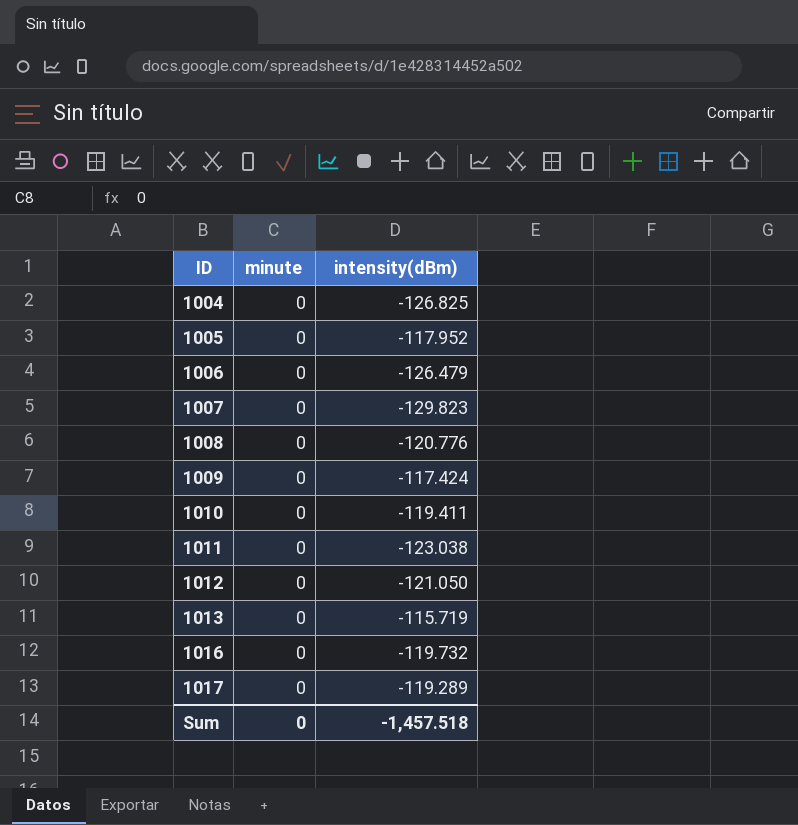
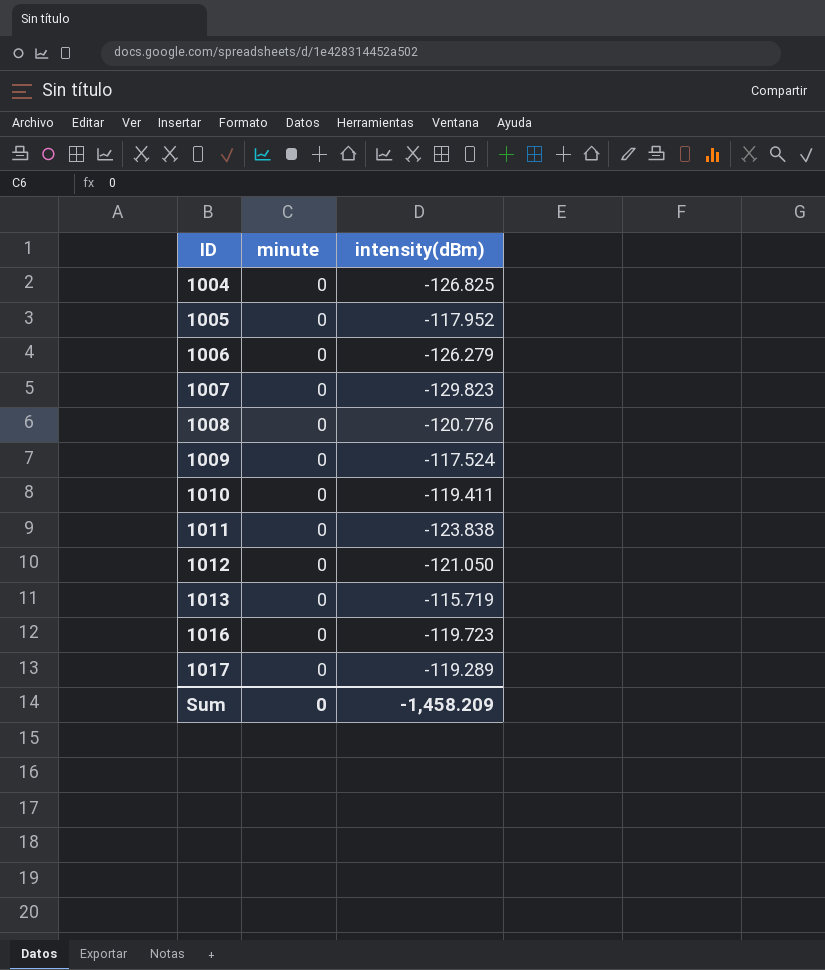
1006 | intensity(dBm): -126.479 -> -126.279
1009 | intensity(dBm): -117.424 -> -117.524
1011 | intensity(dBm): -123.038 -> -123.838
1016 | intensity(dBm): -119.732 -> -119.723
Sum | intensity(dBm): -1,457.518 -> -1,458.209

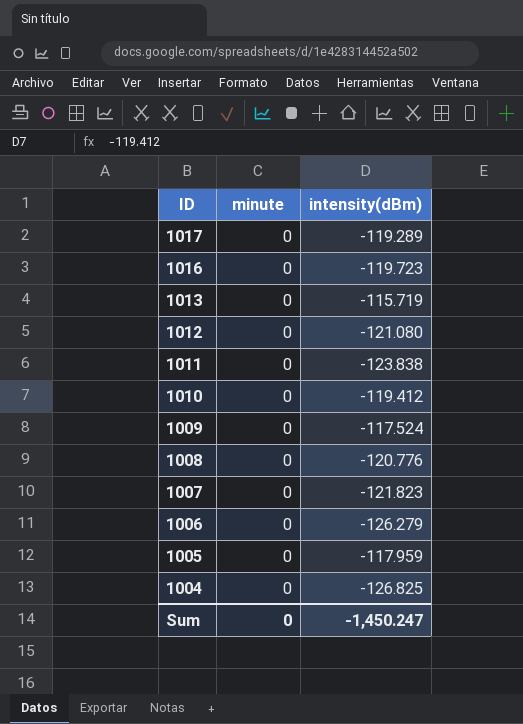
row order: ID ascending -> ID descending
1012 | intensity(dBm): -121.050 -> -121.080
1010 | intensity(dBm): -119.411 -> -119.412
1007 | intensity(dBm): -129.823 -> -121.823
1005 | intensity(dBm): -117.952 -> -117.959
Sum | intensity(dBm): -1,458.209 -> -1,450.247

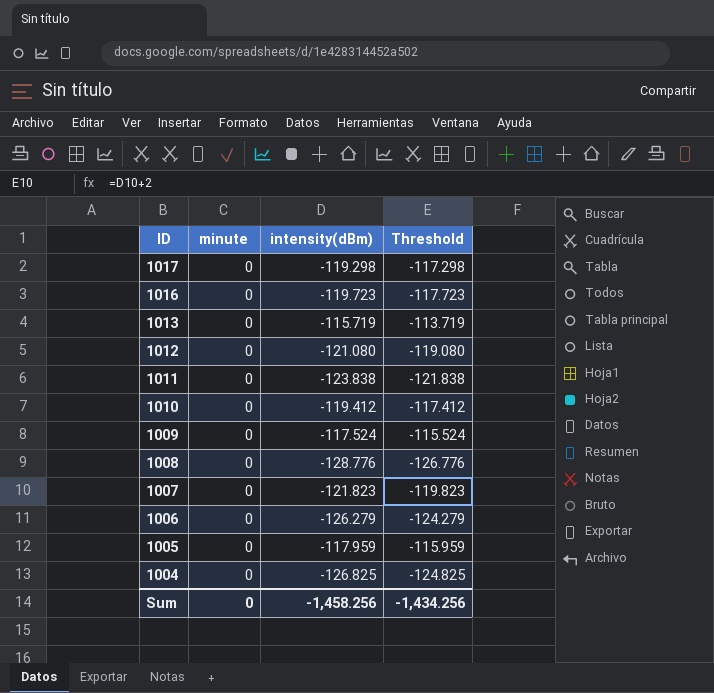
column Threshold | formula: none -> [intensity(dBm)] + 2
1017 | intensity(dBm): -119.289 -> -119.298
1008 | intensity(dBm): -120.776 -> -128.776
Sum | intensity(dBm): -1,450.247 -> -1,458.256

